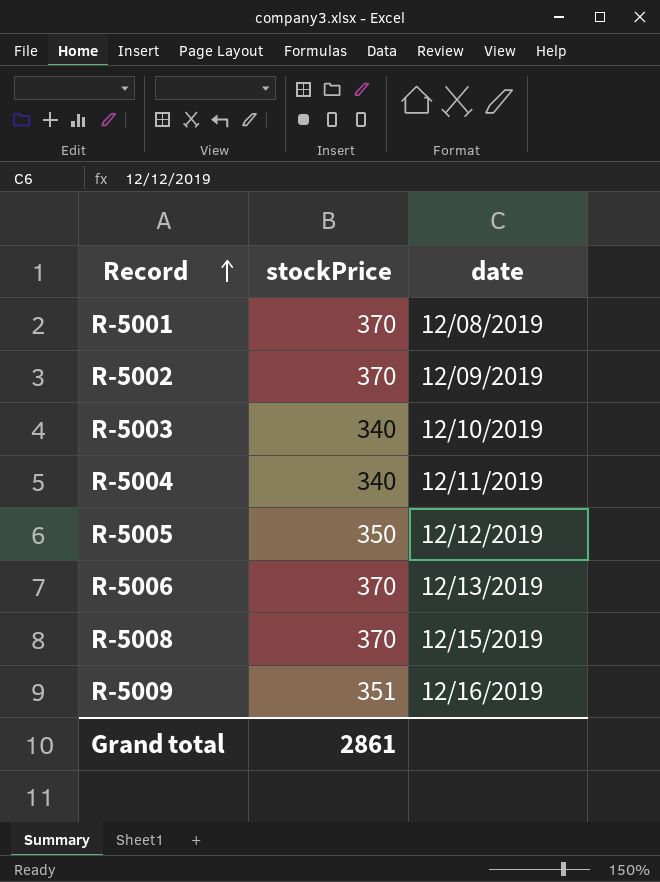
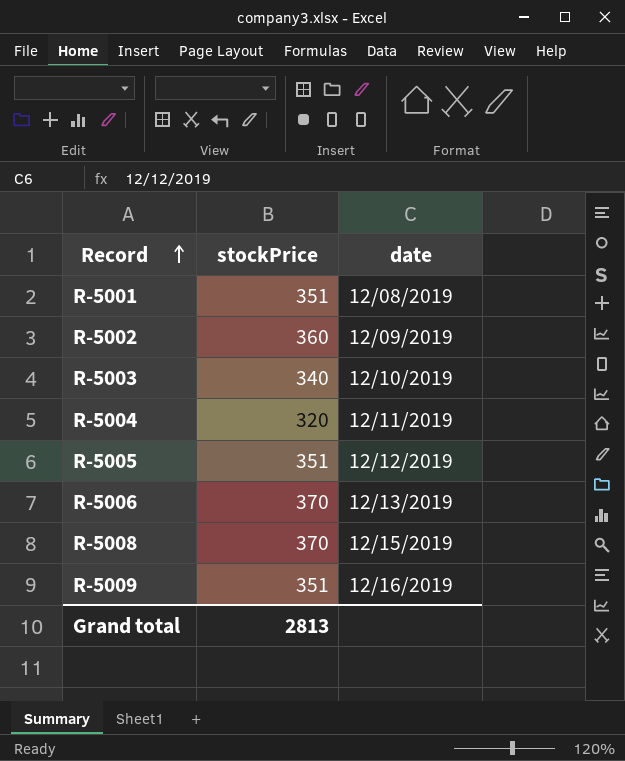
R-5001 | stockPrice: 370 -> 351
R-5002 | stockPrice: 370 -> 360
R-5004 | stockPrice: 340 -> 320
R-5005 | stockPrice: 350 -> 351
Grand total | stockPrice: 2861 -> 2813

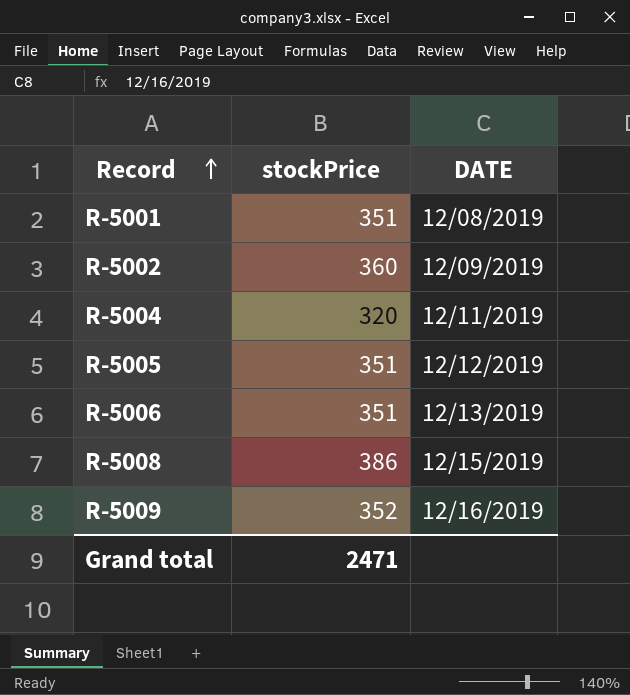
column name: date -> DATE
row R-5003: 340 | 12/10/2019 -> none
R-5006 | stockPrice: 370 -> 351
R-5008 | stockPrice: 370 -> 386
R-5009 | stockPrice: 351 -> 352
Grand total | stockPrice: 2813 -> 2471

